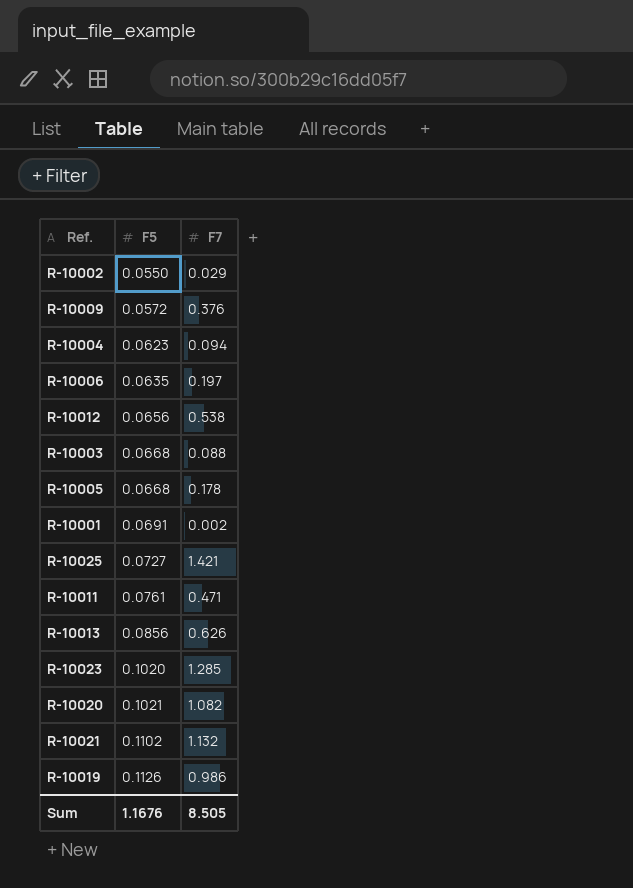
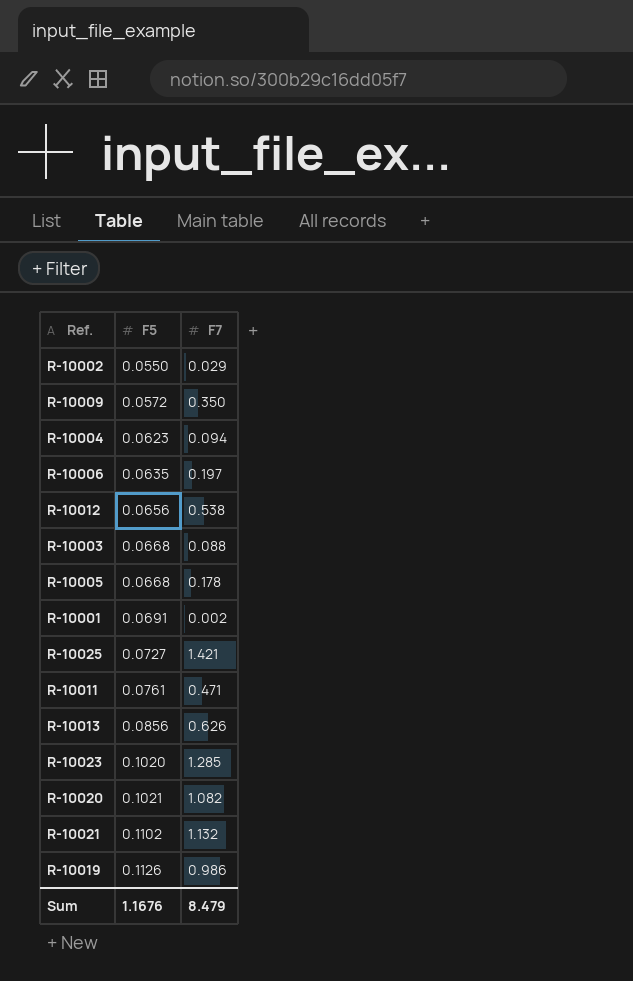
R-10009 | F7: 0.376 -> 0.350
Sum | F7: 8.505 -> 8.479

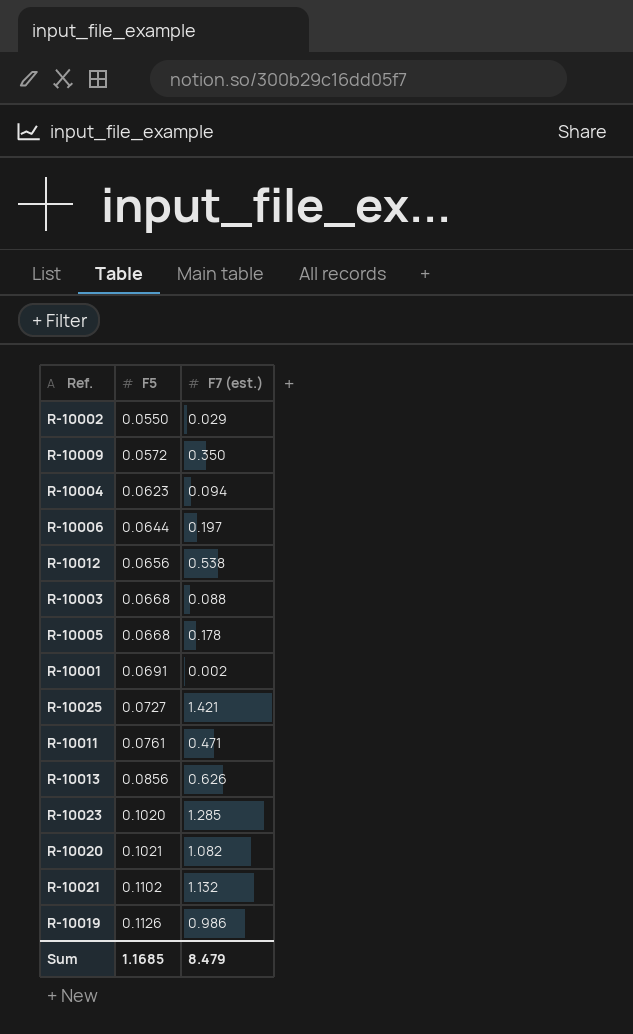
column name: F7 -> F7 (est.)
R-10006 | F5: 0.0635 -> 0.0644
Sum | F5: 1.1676 -> 1.1685

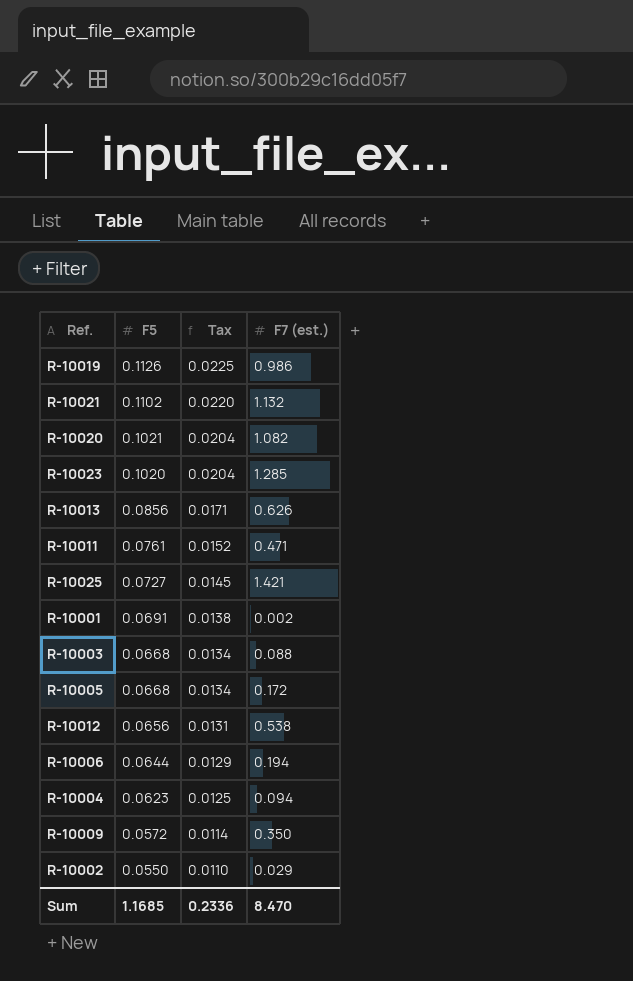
row order: F5 ascending -> F5 descending
column Tax | formula: none -> [F5] * 0.2
R-10005 | F7 (est.): 0.178 -> 0.172
R-10006 | F7 (est.): 0.197 -> 0.194
Sum | F7 (est.): 8.479 -> 8.470

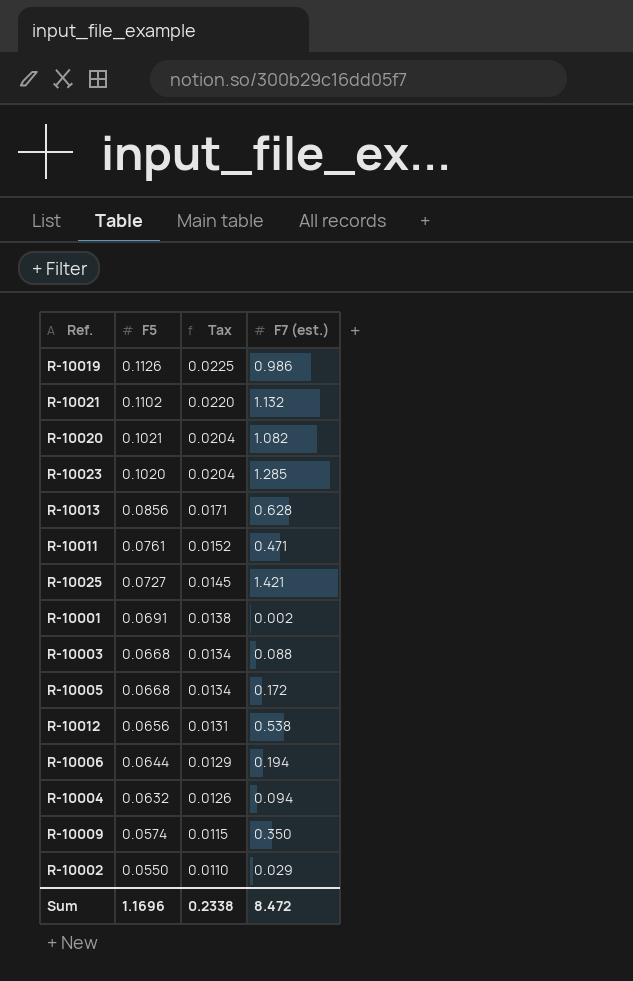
R-10013 | F7 (est.): 0.626 -> 0.628
R-10004 | F5: 0.0623 -> 0.0632
R-10004 | Tax: 0.0125 -> 0.0126
R-10009 | F5: 0.0572 -> 0.0574
R-10009 | Tax: 0.0114 -> 0.0115
Sum | F5: 1.1685 -> 1.1696
Sum | Tax: 0.2336 -> 0.2338
Sum | F7 (est.): 8.470 -> 8.472

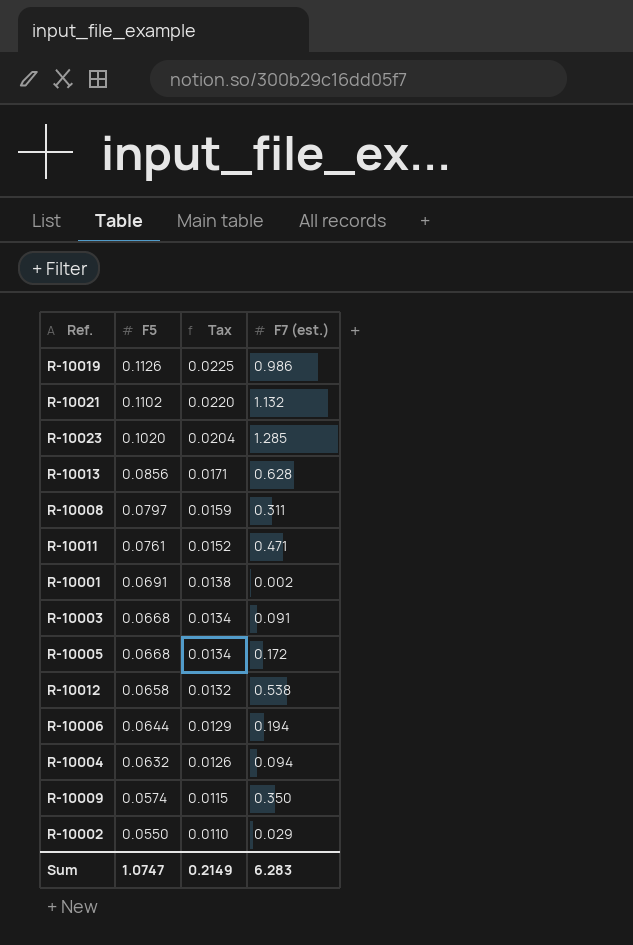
row R-10020: 0.1021 | 0.0204 | 1.082 -> none
row R-10025: 0.0727 | 0.0145 | 1.421 -> none
row R-10008: none -> 0.0797 | 0.0159 | 0.311
R-10003 | F7 (est.): 0.088 -> 0.091
R-10012 | F5: 0.0656 -> 0.0658
R-10012 | Tax: 0.0131 -> 0.0132
Sum | F5: 1.1696 -> 1.0747
Sum | Tax: 0.2338 -> 0.2149
Sum | F7 (est.): 8.472 -> 6.283

